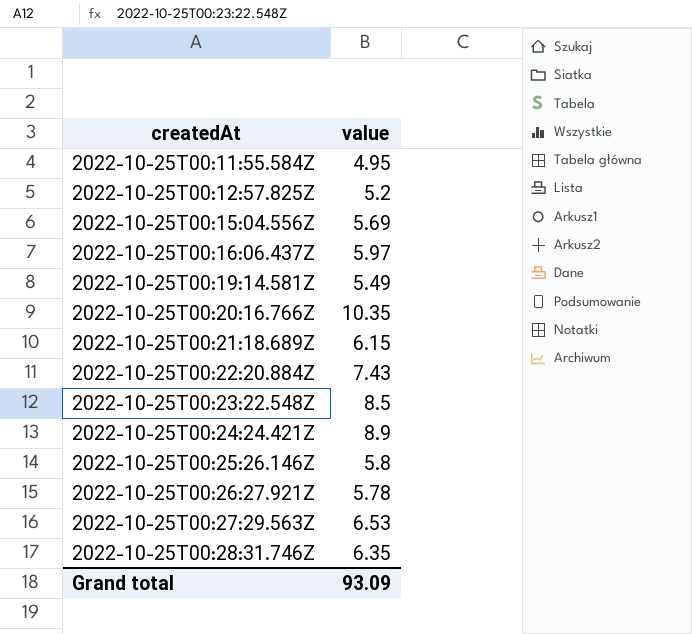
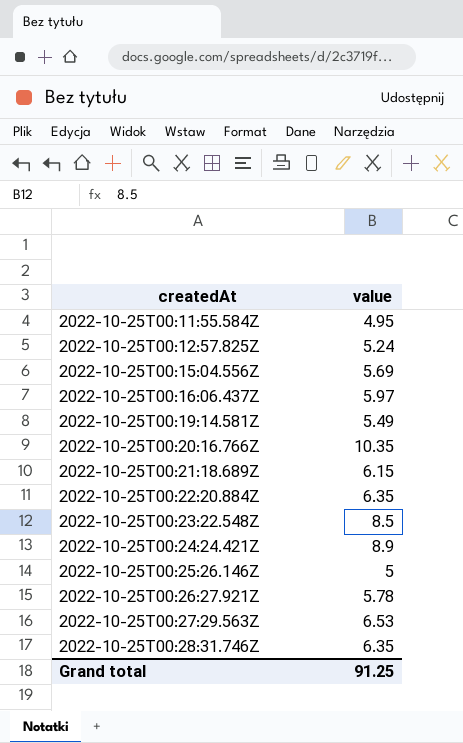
2022-10-25T00:12:57.825Z | value: 5.2 -> 5.24
2022-10-25T00:22:20.884Z | value: 7.43 -> 6.35
2022-10-25T00:25:26.146Z | value: 5.8 -> 5
Grand total | value: 93.09 -> 91.25

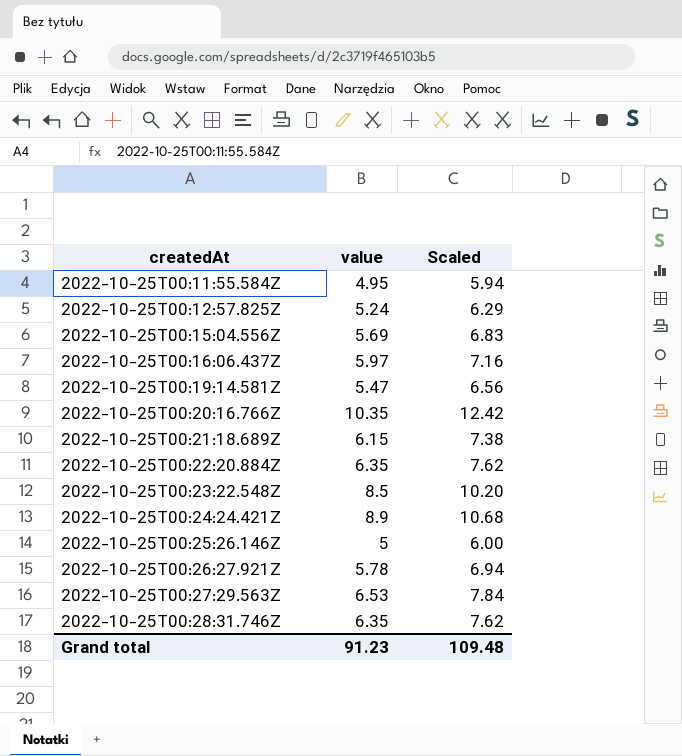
column Scaled | formula: none -> [value] * 1.2
2022-10-25T00:19:14.581Z | value: 5.49 -> 5.47
Grand total | value: 91.25 -> 91.23

